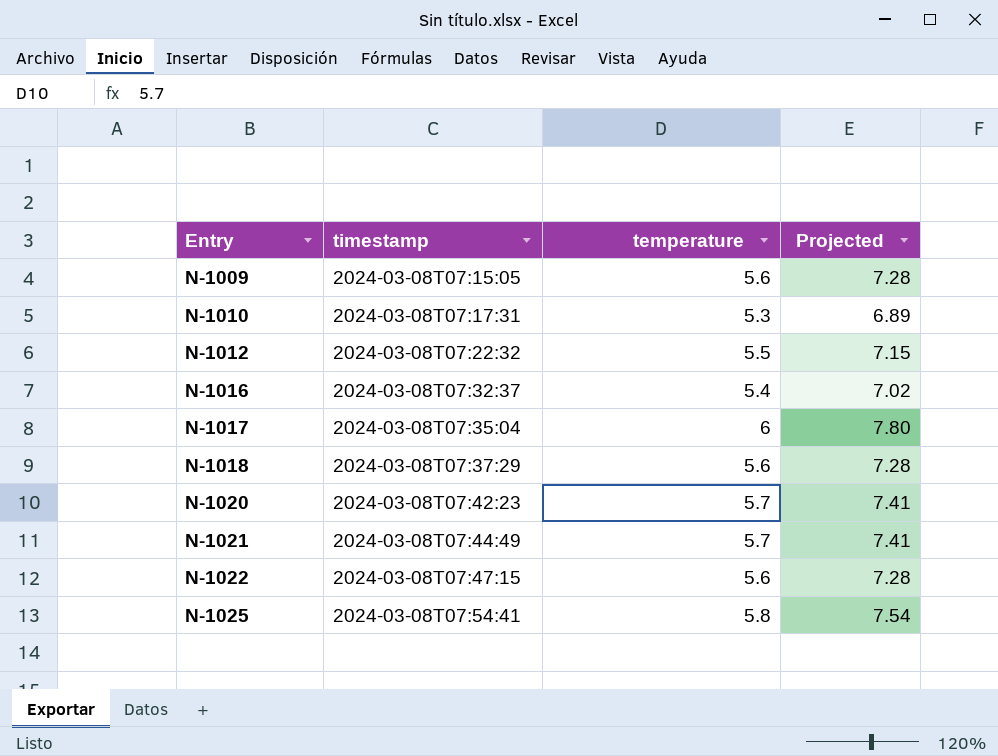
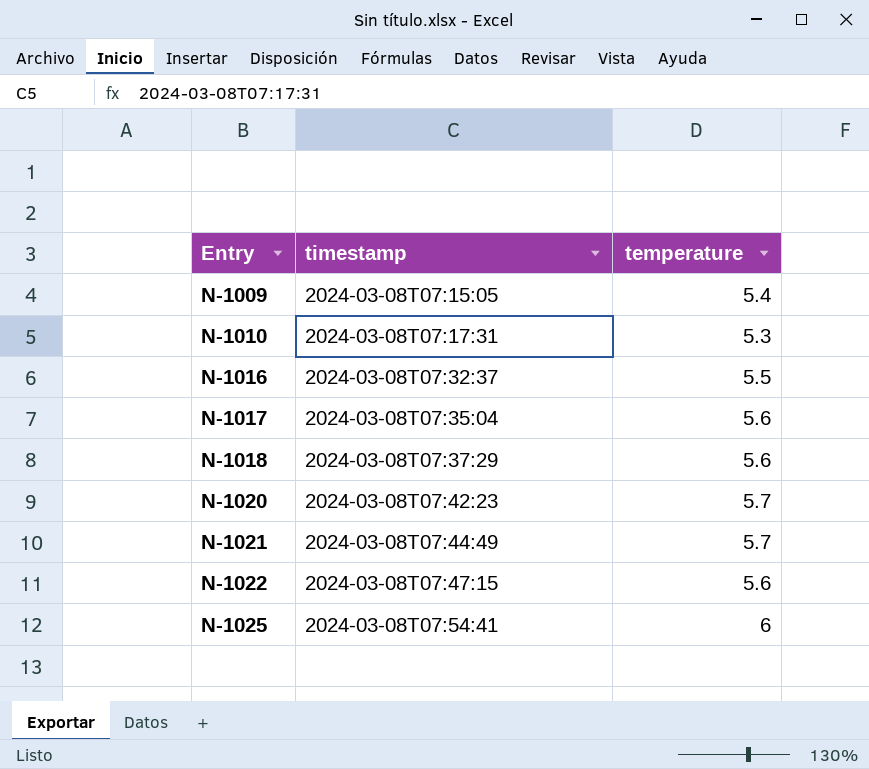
column Projected | formula: [temperature] * 1.3 -> none
row N-1012: 2024-03-08T07:22:32 | 5.5 | 7.15 -> none
N-1009 | temperature: 5.6 -> 5.4
N-1016 | temperature: 5.4 -> 5.5
N-1017 | temperature: 6 -> 5.6
N-1025 | temperature: 5.8 -> 6

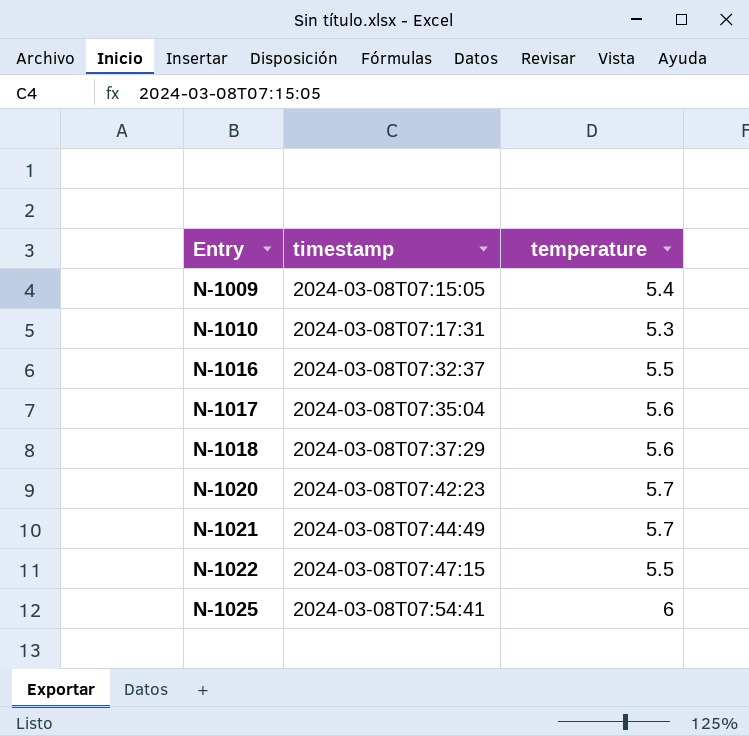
N-1022 | temperature: 5.6 -> 5.5

